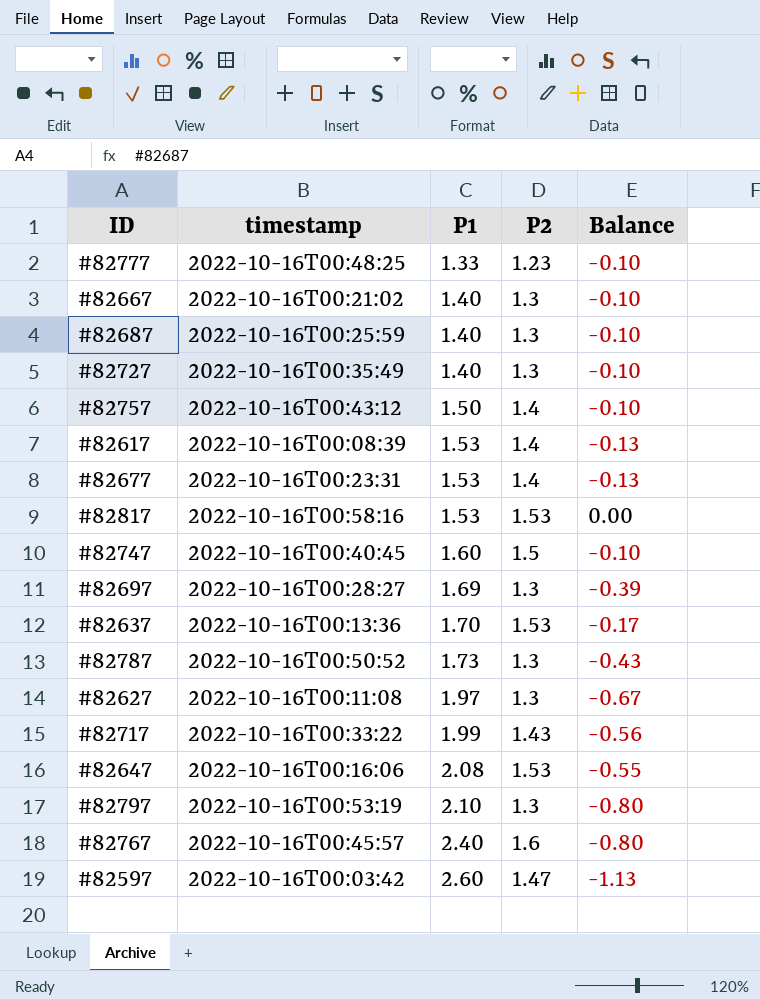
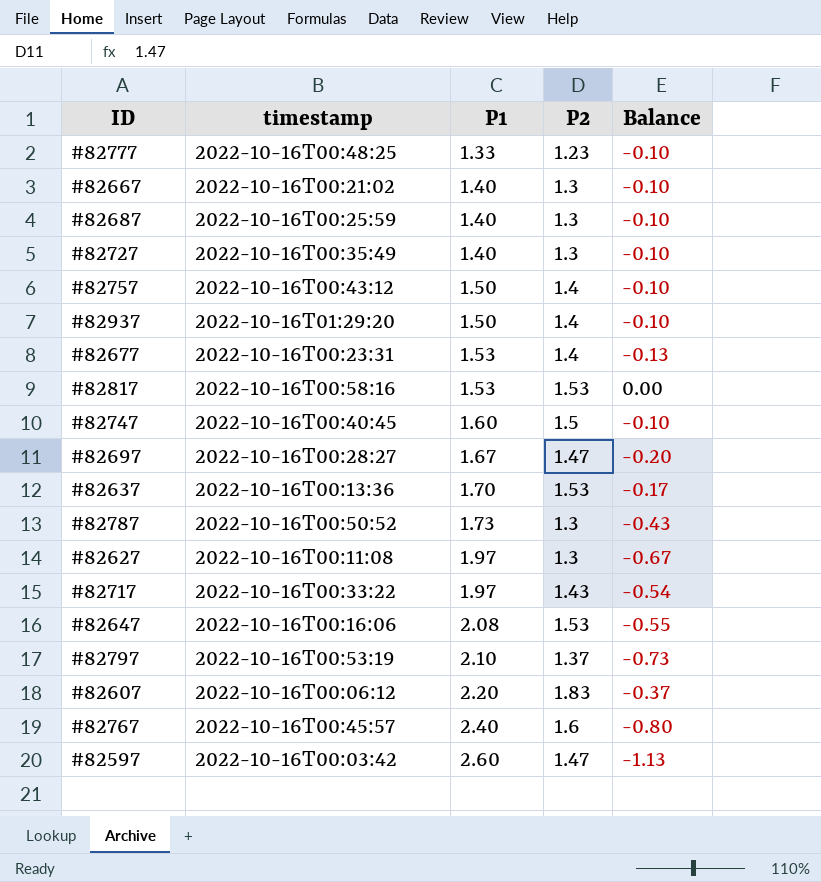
row #82617: 2022-10-16T00:08:39 | 1.53 | 1.4 | -0.13 -> none
row #82937: none -> 2022-10-16T01:29:20 | 1.50 | 1.4 | -0.10
#82697 | P1: 1.69 -> 1.67
#82697 | P2: 1.3 -> 1.47
#82697 | Balance: -0.39 -> -0.20
#82717 | P1: 1.99 -> 1.97
#82717 | Balance: -0.56 -> -0.54
#82797 | P2: 1.3 -> 1.37
#82797 | Balance: -0.80 -> -0.73
row #82607: none -> 2022-10-16T00:06:12 | 2.20 | 1.83 | -0.37

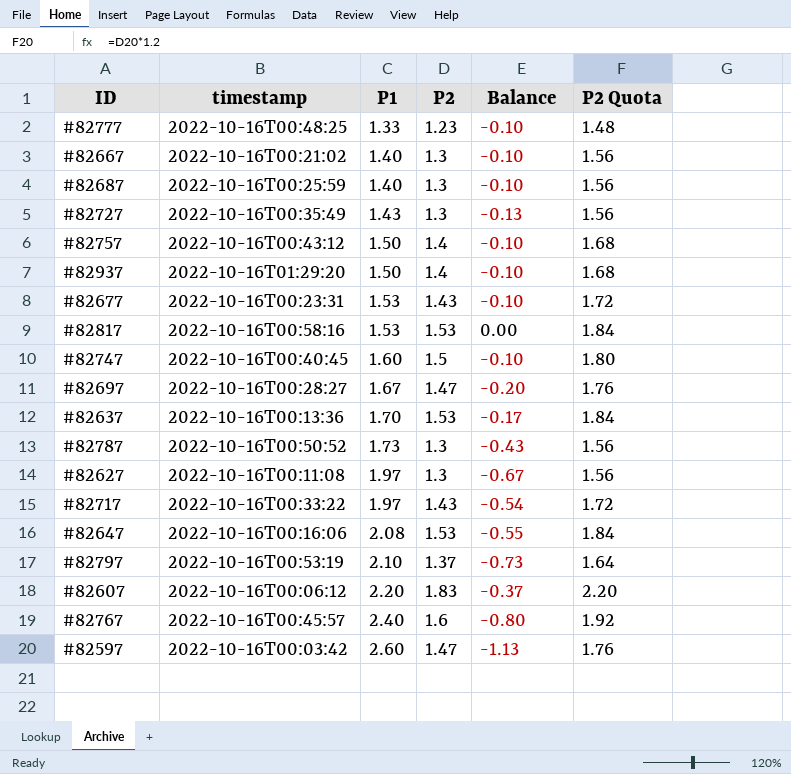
column P2 Quota | formula: none -> [P2] * 1.2
#82727 | P1: 1.40 -> 1.43
#82727 | Balance: -0.10 -> -0.13
#82677 | P2: 1.4 -> 1.43
#82677 | Balance: -0.13 -> -0.10

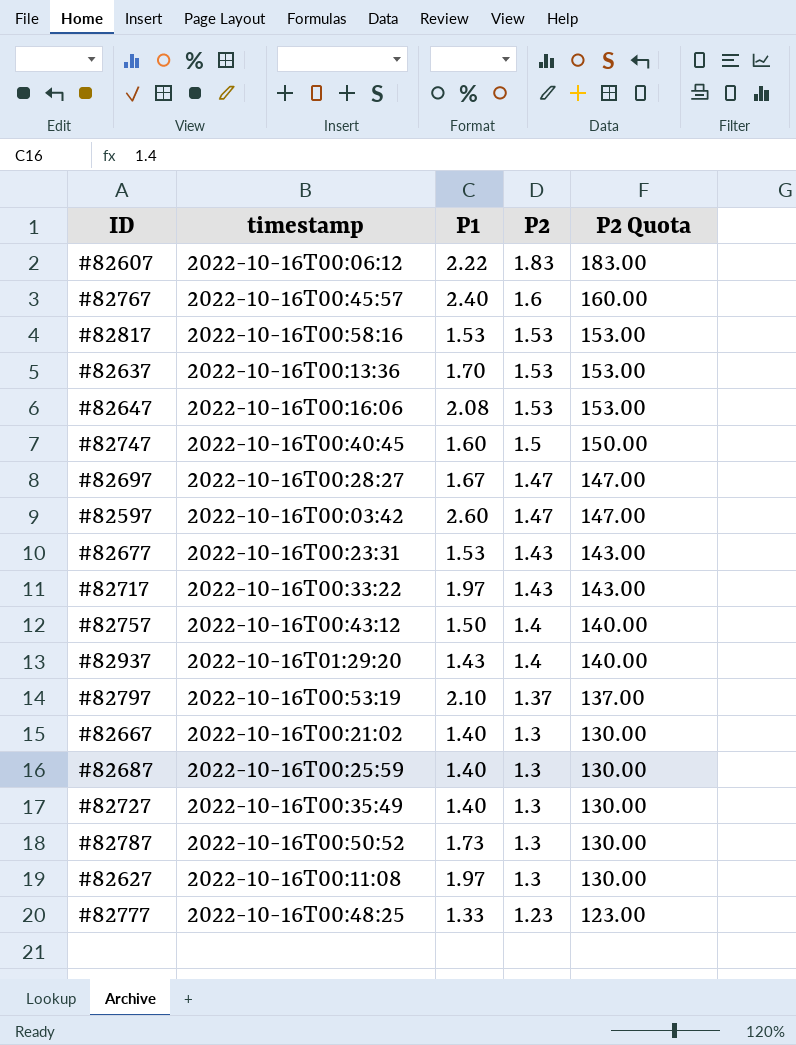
row order: P1 ascending -> P2 descending
column Balance | formula: [P2] - [P1] -> none
column P2 Quota | formula: [P2] * 1.2 -> [P2] * 100
#82607 | P1: 2.20 -> 2.22
#82937 | P1: 1.50 -> 1.43
#82727 | P1: 1.43 -> 1.40

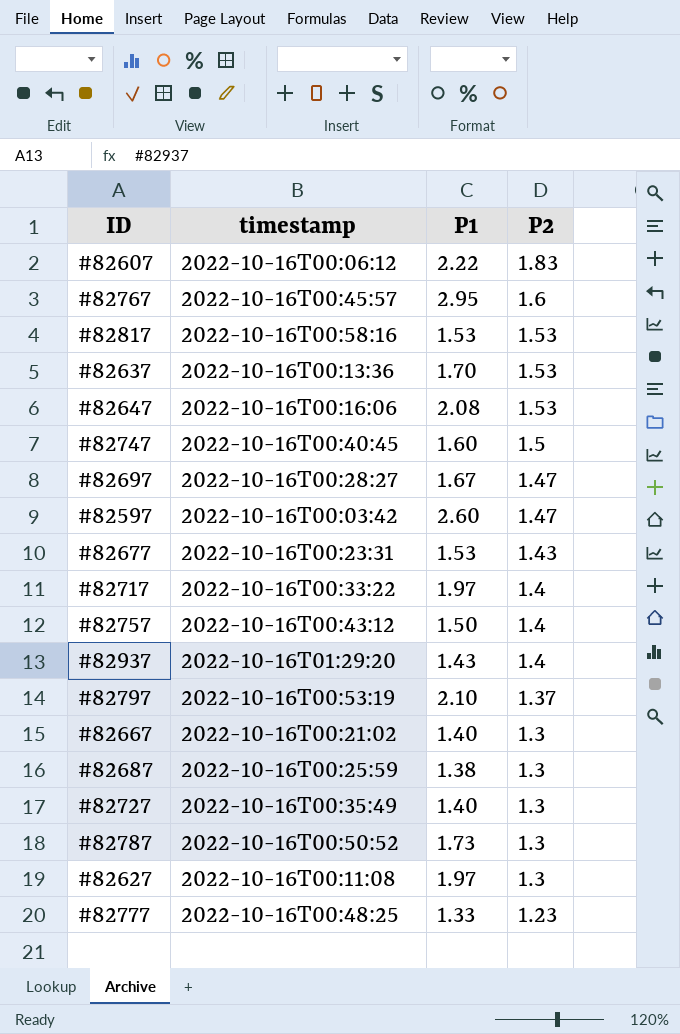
column P2 Quota | formula: [P2] * 100 -> none
#82767 | P1: 2.40 -> 2.95
#82717 | P2: 1.43 -> 1.4
#82687 | P1: 1.40 -> 1.38

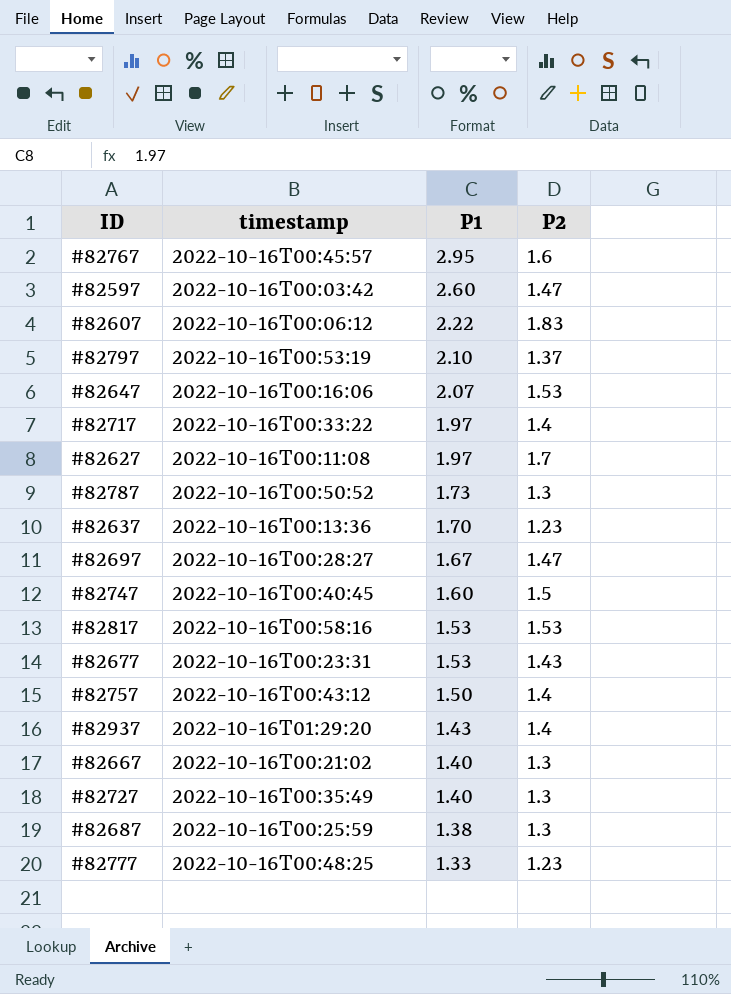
row order: P2 descending -> P1 descending
#82647 | P1: 2.08 -> 2.07
#82627 | P2: 1.3 -> 1.7
#82637 | P2: 1.53 -> 1.23

